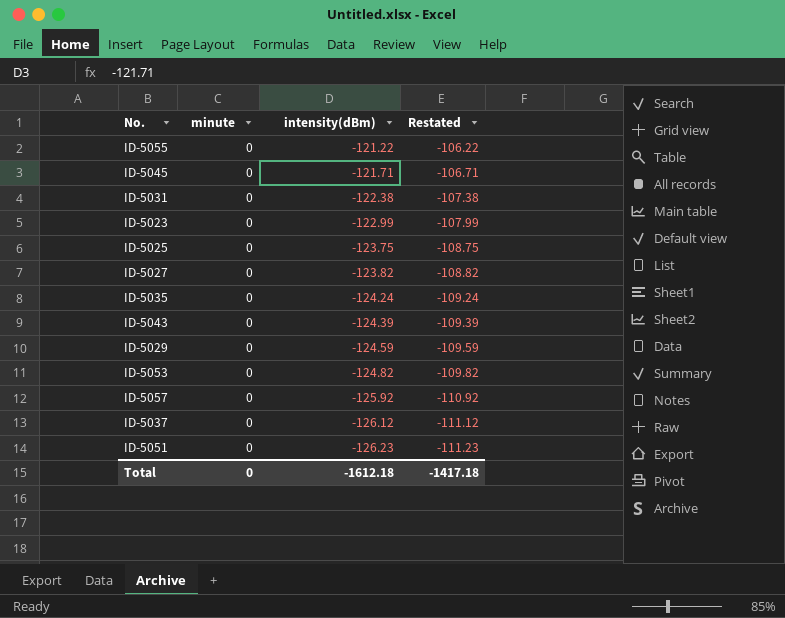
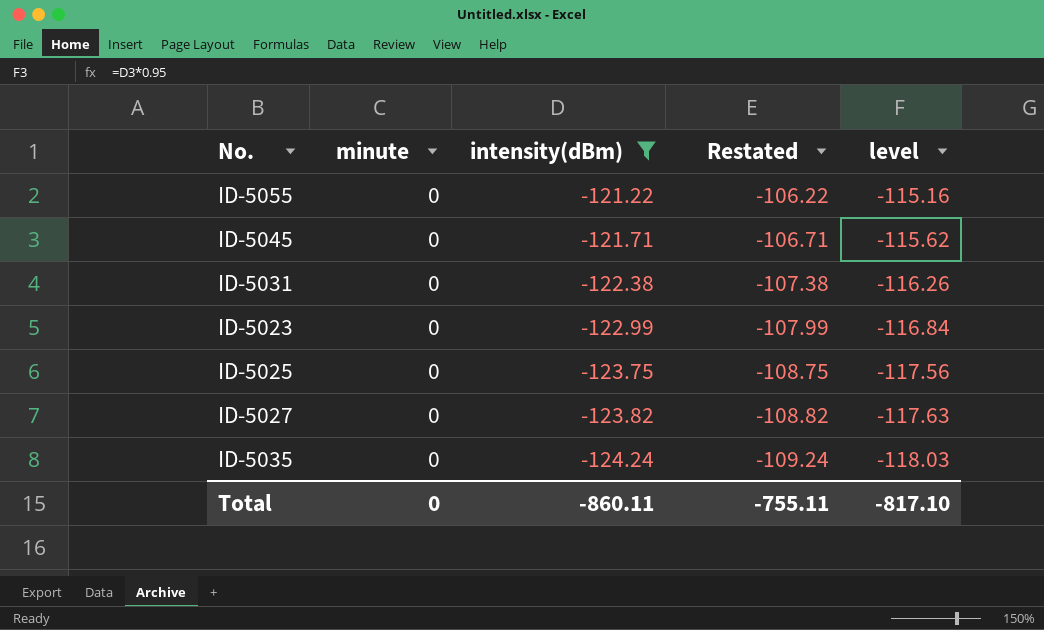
filter: none -> intensity(dBm) >= -124.24
column level | formula: none -> [intensity(dBm)] * 0.95
Total | intensity(dBm): -1612.18 -> -860.11
Total | Restated: -1417.18 -> -755.11

